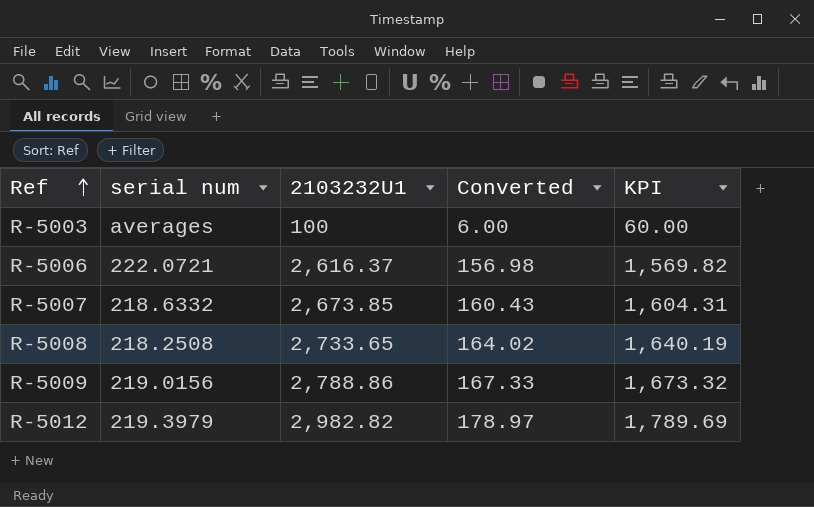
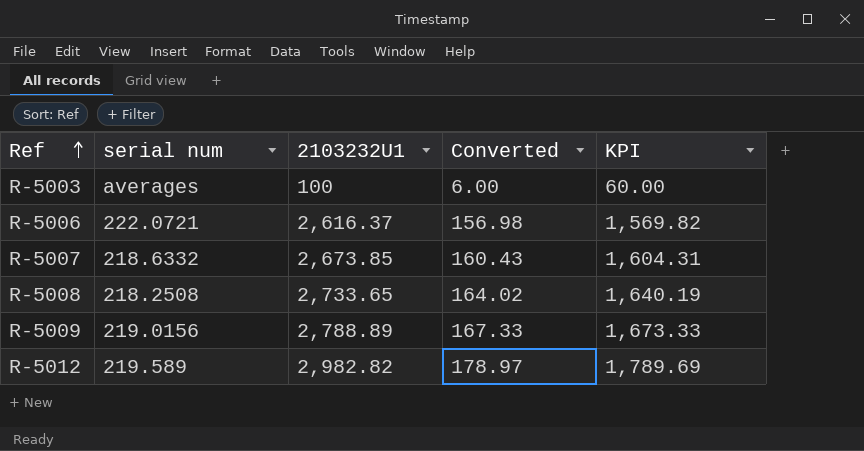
R-5009 | 2103232U1: 2,788.86 -> 2,788.89
R-5009 | KPI: 1,673.32 -> 1,673.33
R-5012 | serial num: 219.3979 -> 219.589

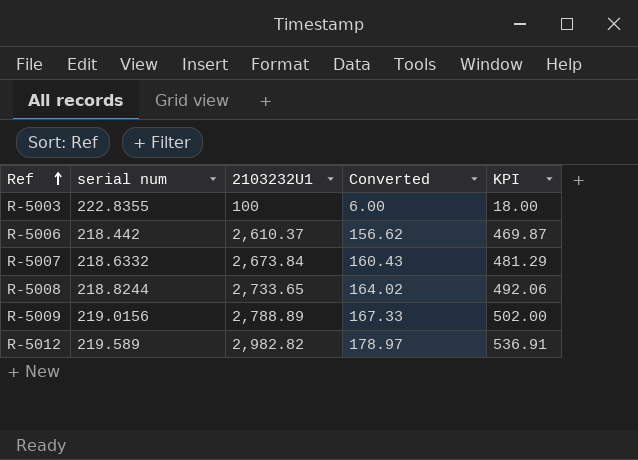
column KPI | formula: [2103232U1] * 0.6 -> [2103232U1] * 0.18
R-5003 | serial num: averages -> 222.8355
R-5006 | serial num: 222.0721 -> 218.442
R-5006 | 2103232U1: 2,616.37 -> 2,610.37
R-5006 | Converted: 156.98 -> 156.62
R-5007 | 2103232U1: 2,673.85 -> 2,673.84
R-5008 | serial num: 218.2508 -> 218.8244

